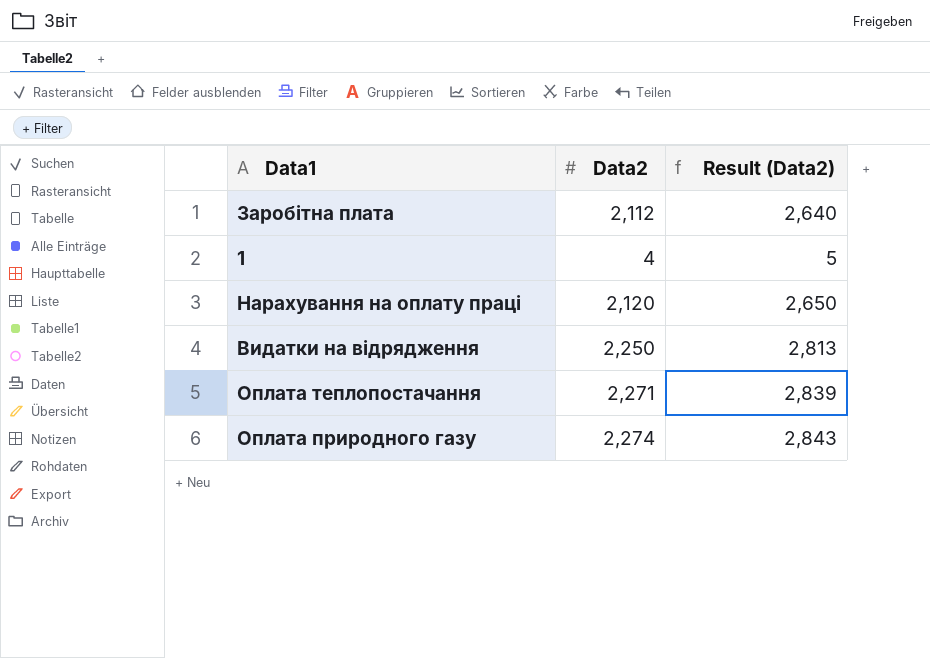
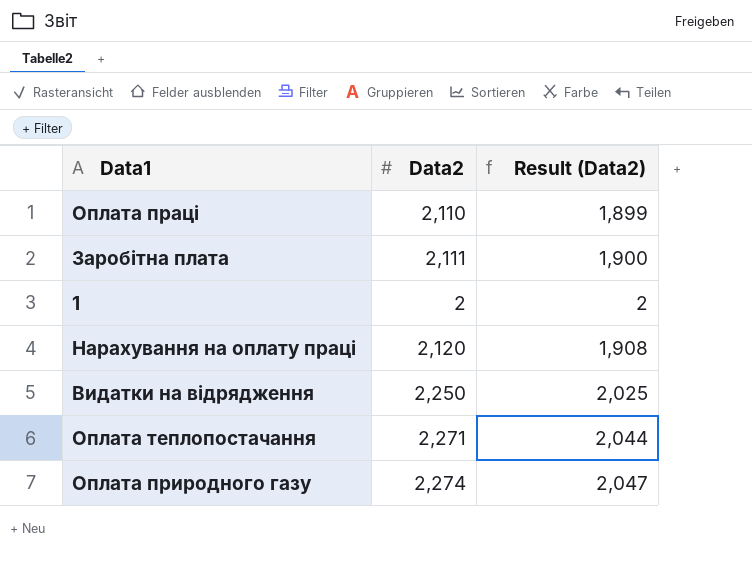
column Result (Data2) | formula: [Data2] * 1.25 -> [Data2] * 0.9
row Оплата праці: none -> 2,110 | 1,899
Заробітна плата | Data2: 2,112 -> 2,111
1 | Data2: 4 -> 2

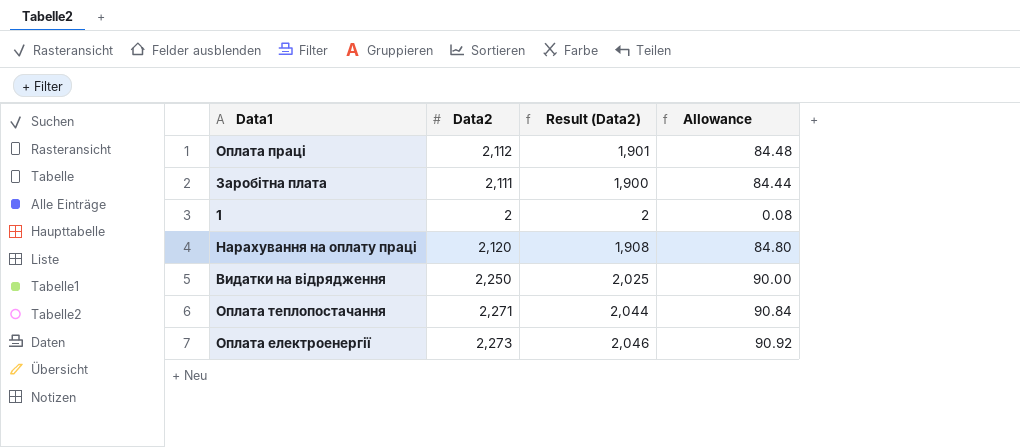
column Allowance | formula: none -> [Data2] * 0.04
row Оплата природного газу: 2,274 | 2,047 -> none
Оплата праці | Data2: 2,110 -> 2,112
Оплата праці | Result (Data2): 1,899 -> 1,901
row Оплата електроенергії: none -> 2,273 | 2,046 | 90.92

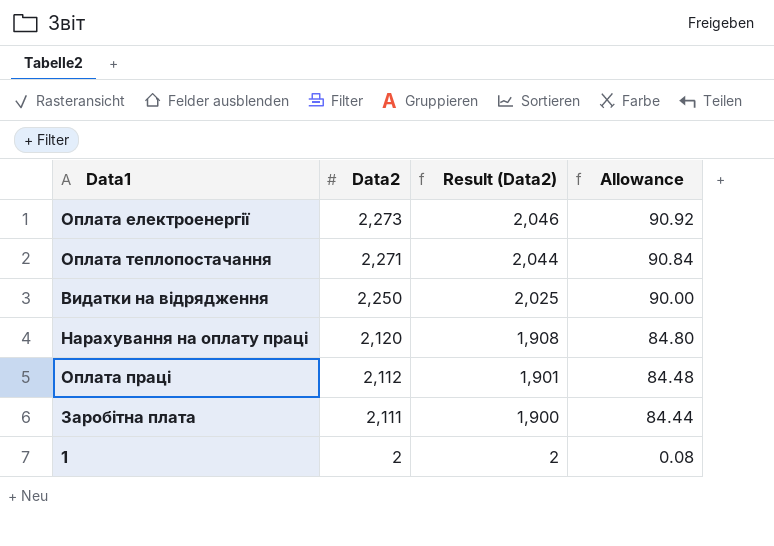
row order: none -> Data2 descending

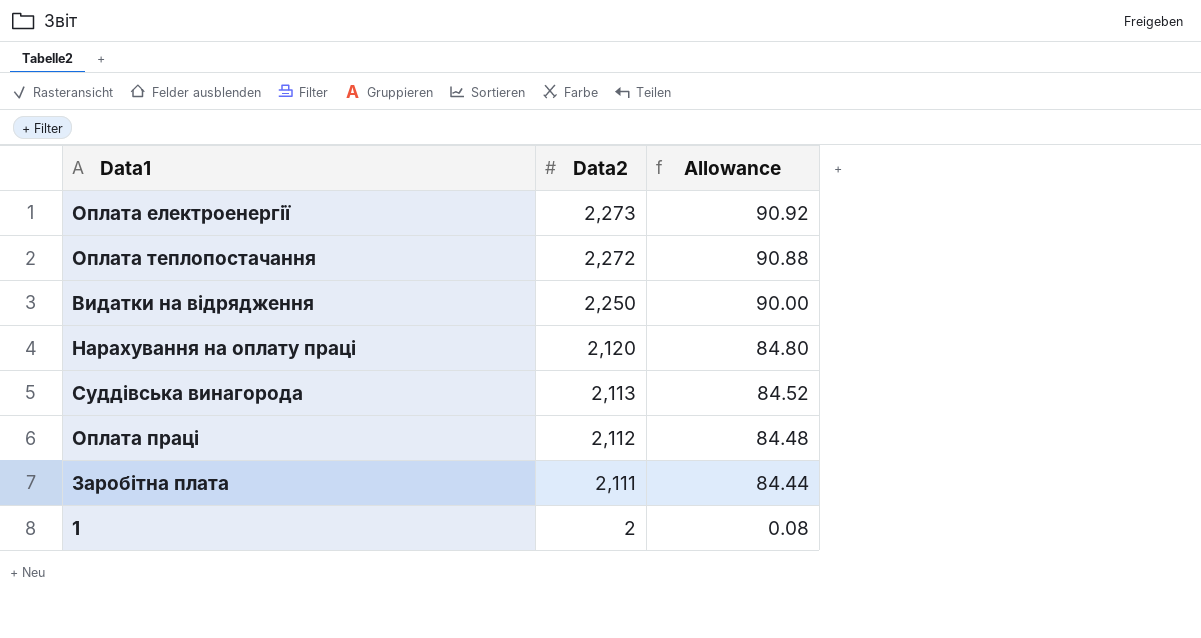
column Result (Data2) | formula: [Data2] * 0.9 -> none
Оплата теплопостачання | Data2: 2,271 -> 2,272
Оплата теплопостачання | Allowance: 90.84 -> 90.88
row Суддівська винагорода: none -> 2,113 | 84.52

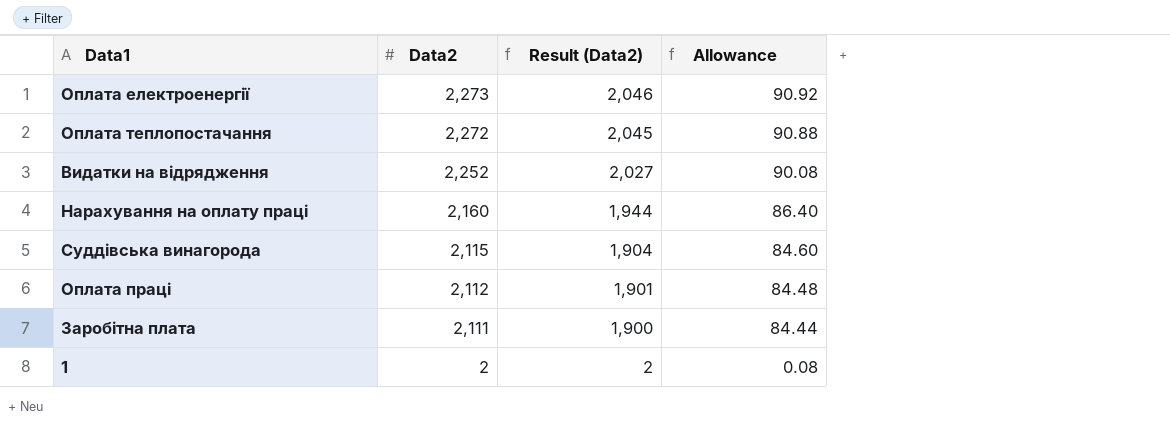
column Result (Data2) | formula: none -> [Data2] * 0.9
Видатки на відрядження | Data2: 2,250 -> 2,252
Видатки на відрядження | Allowance: 90.00 -> 90.08
Нарахування на оплату праці | Data2: 2,120 -> 2,160
Нарахування на оплату праці | Allowance: 84.80 -> 86.40
Суддівська винагорода | Data2: 2,113 -> 2,115
Суддівська винагорода | Allowance: 84.52 -> 84.60

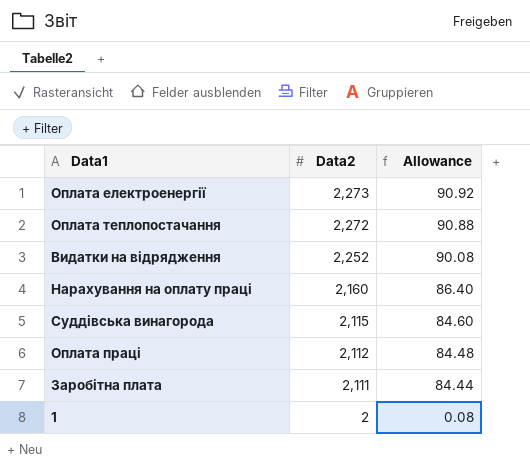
column Result (Data2) | formula: [Data2] * 0.9 -> none

